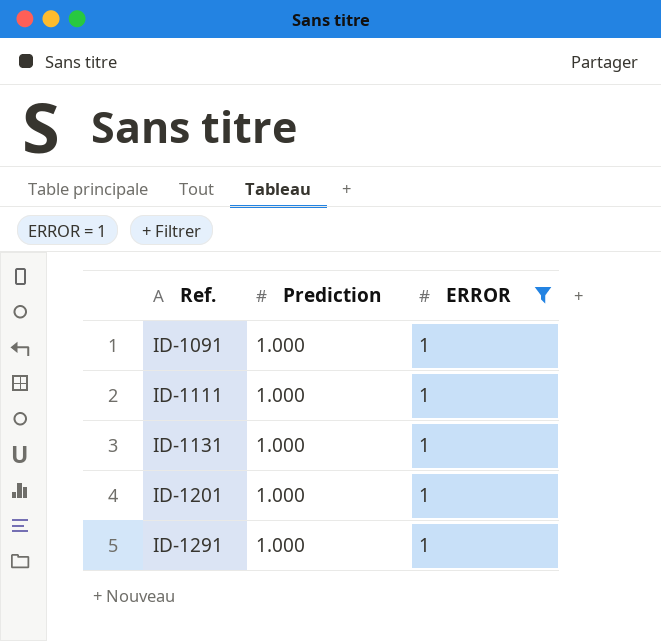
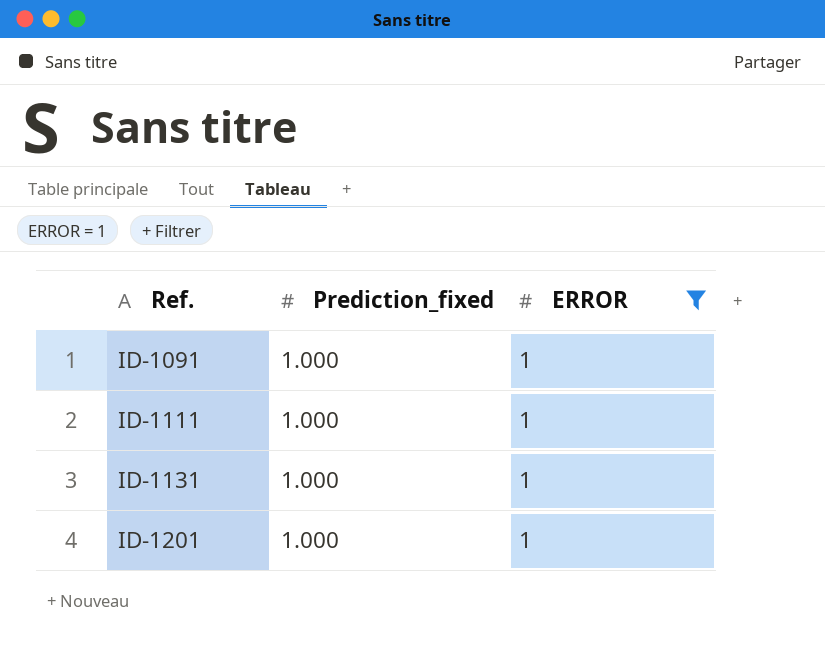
column name: Prediction -> Prediction_fixed
row ID-1291: 1.000 | 1 -> none

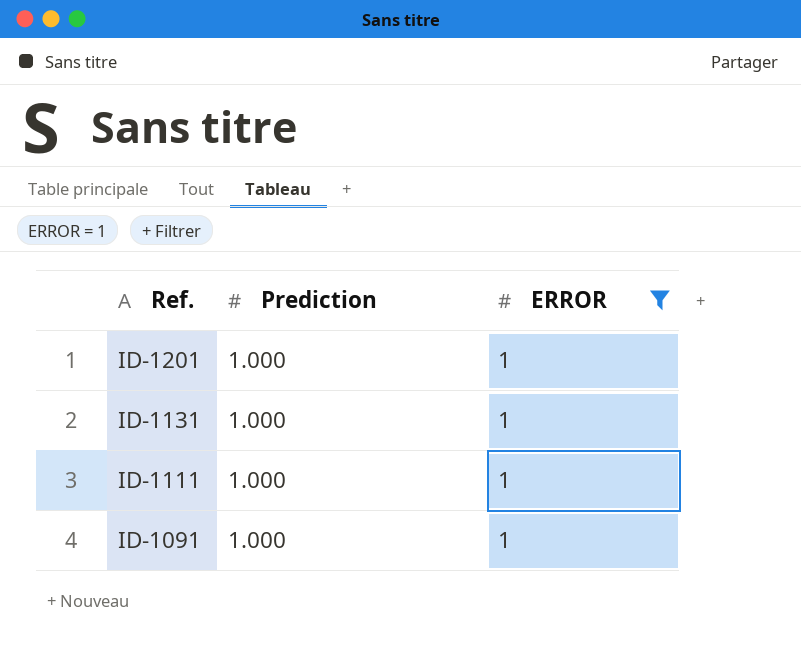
row order: Ref. ascending -> Ref. descending
column name: Prediction_fixed -> Prediction

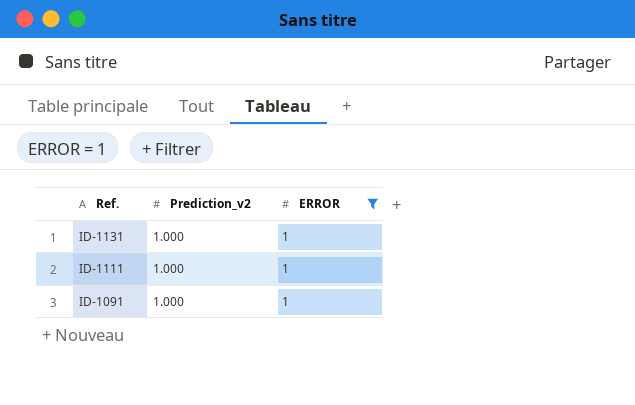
column name: Prediction -> Prediction_v2
row ID-1201: 1.000 | 1 -> none

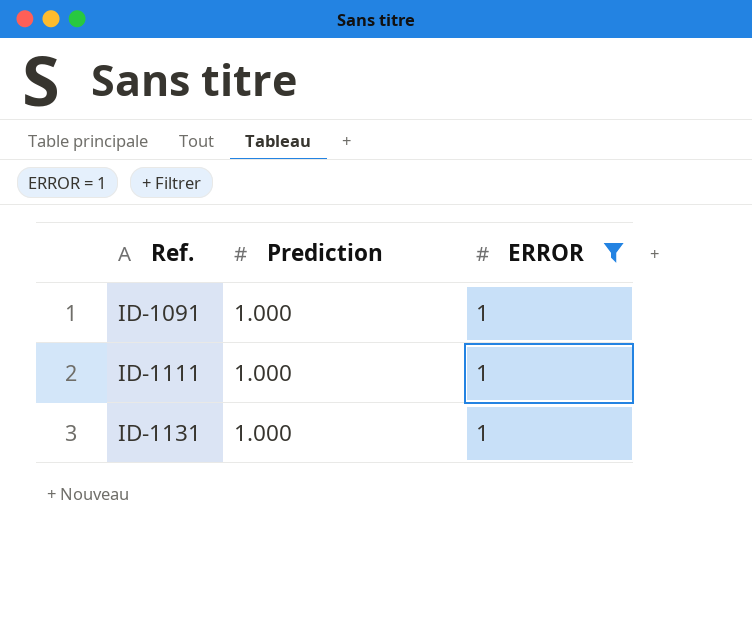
row order: Ref. descending -> Ref. ascending
column name: Prediction_v2 -> Prediction

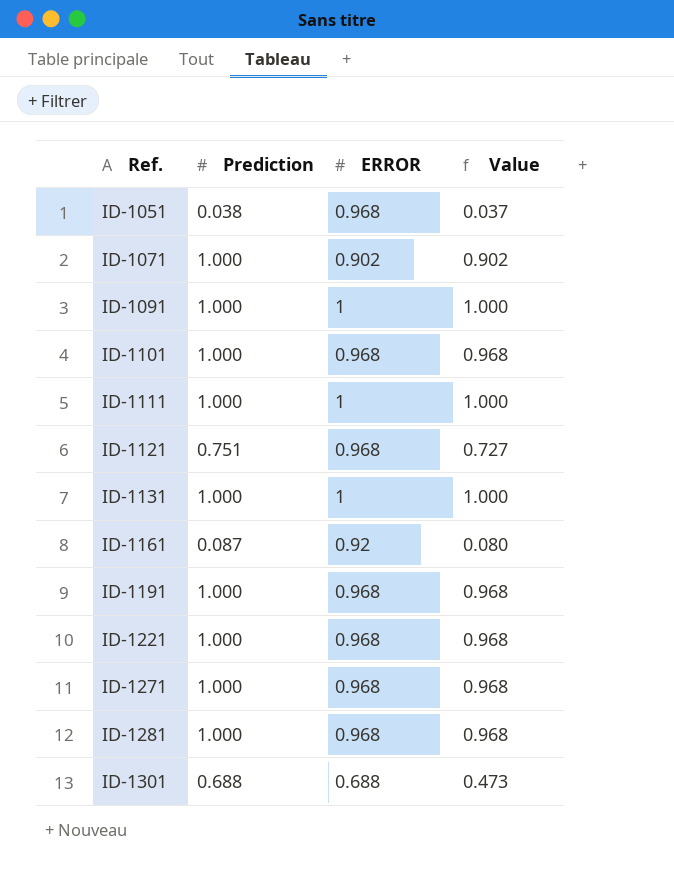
filter: ERROR = 1 -> none
column Value | formula: none -> [Prediction] * [ERROR]

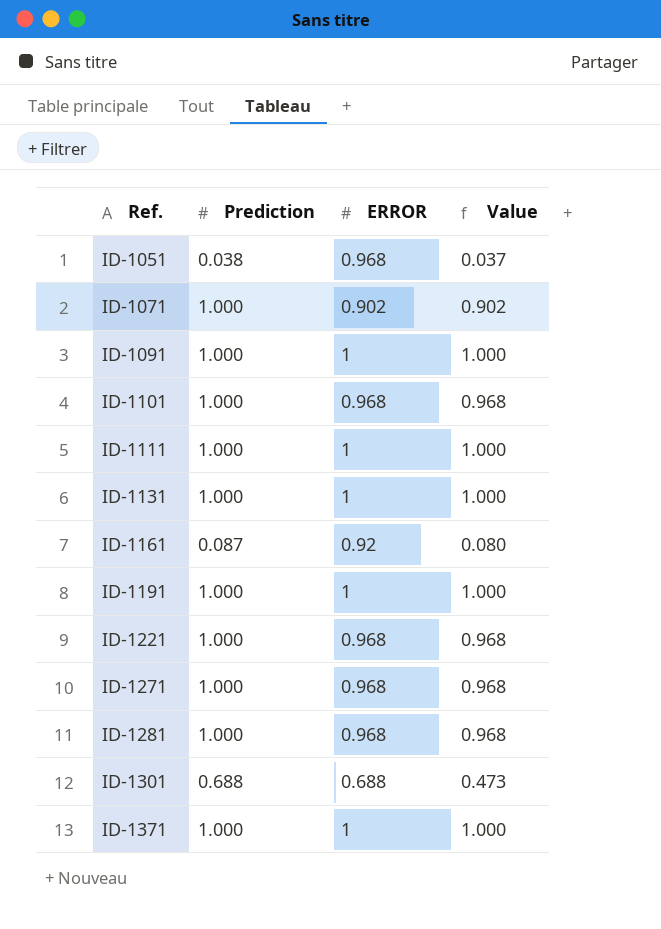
row ID-1121: 0.751 | 0.968 | 0.727 -> none
ID-1191 | ERROR: 0.968 -> 1
ID-1191 | Value: 0.968 -> 1.000
row ID-1371: none -> 1.000 | 1 | 1.000

